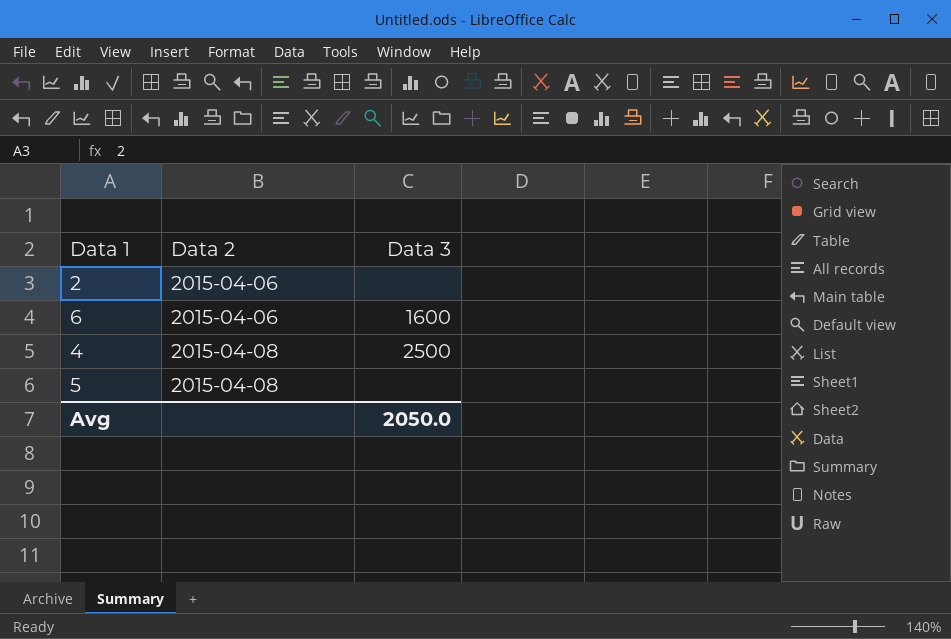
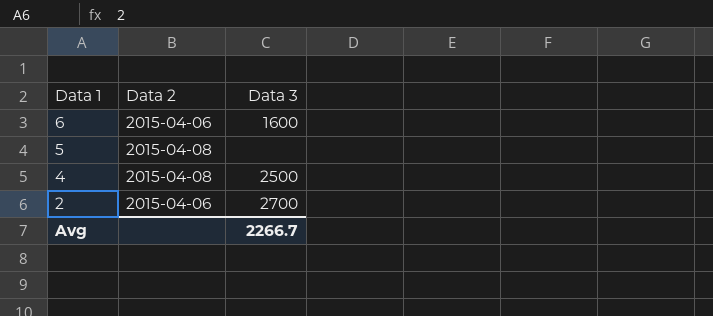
row order: Data 2 ascending -> Data 1 descending
2 | Data 3: none -> 2700
Avg | Data 3: 2050.0 -> 2266.7

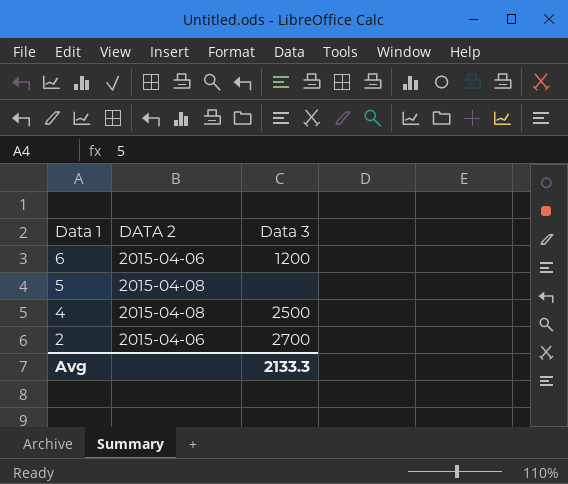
column name: Data 2 -> DATA 2
6 | Data 3: 1600 -> 1200
Avg | Data 3: 2266.7 -> 2133.3

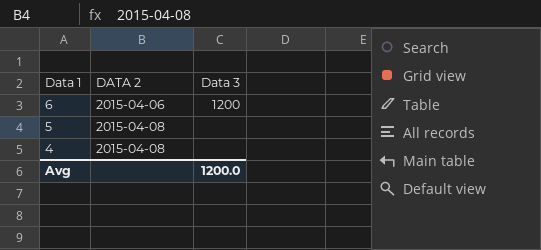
row 2: 2015-04-06 | 2700 -> none
4 | Data 3: 2500 -> none
Avg | Data 3: 2133.3 -> 1200.0

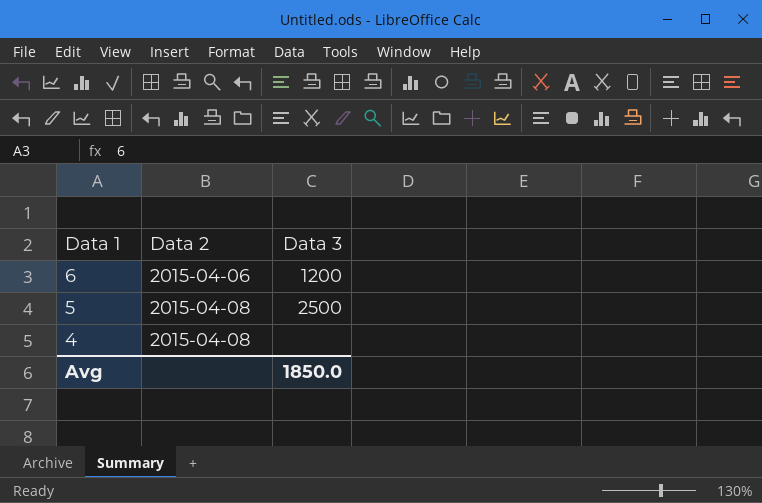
column name: DATA 2 -> Data 2
5 | Data 3: none -> 2500
Avg | Data 3: 1200.0 -> 1850.0

